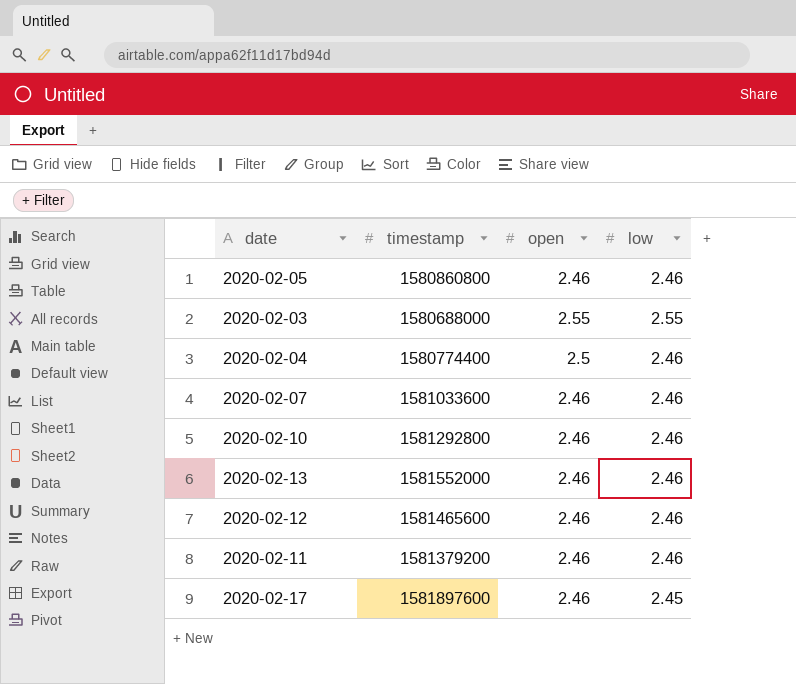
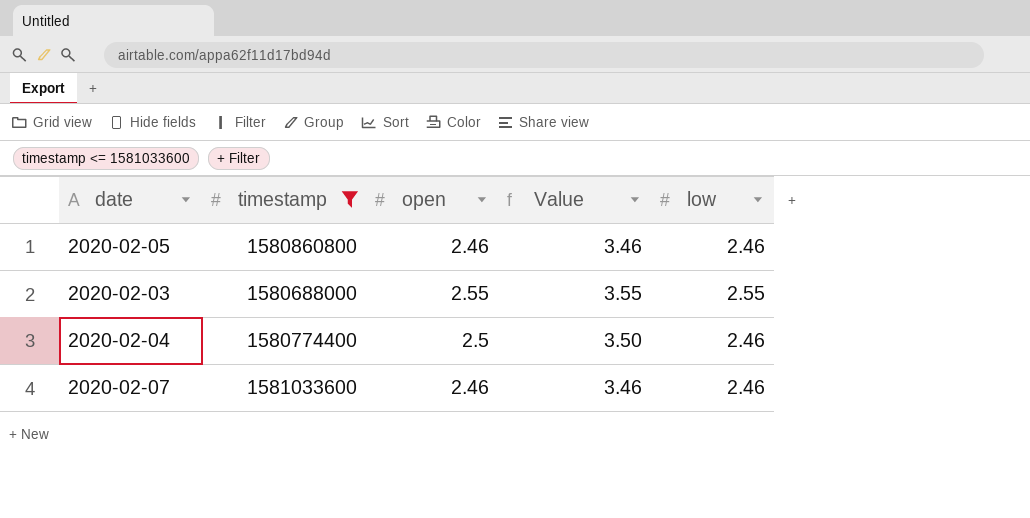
filter: none -> timestamp <= 1581033600
column Value | formula: none -> [open] + 1

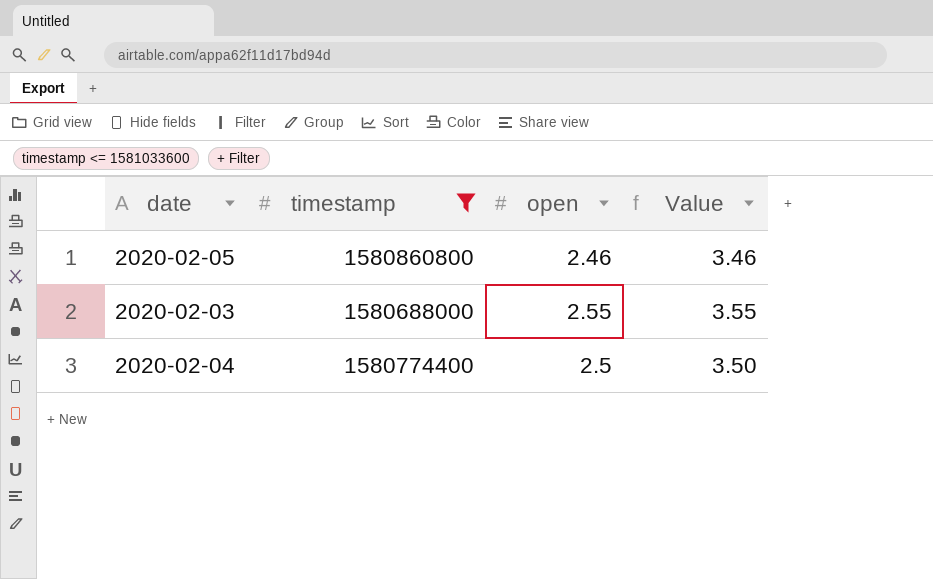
column low | position: 5 -> none
row 2020-02-07: 1581033600 | 2.46 | 3.46 | 2.46 -> none

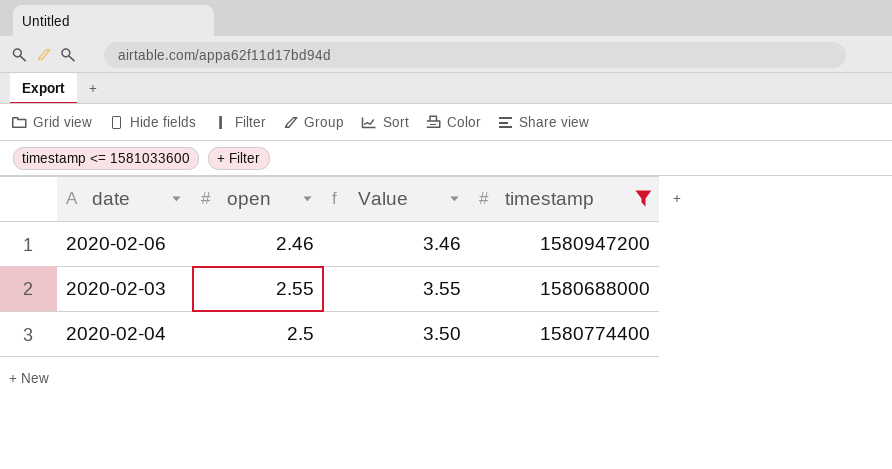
column timestamp | position: 2 -> 4
row 2020-02-05: 1580860800 | 2.46 | 3.46 -> none
row 2020-02-06: none -> 2.46 | 3.46 | 1580947200

